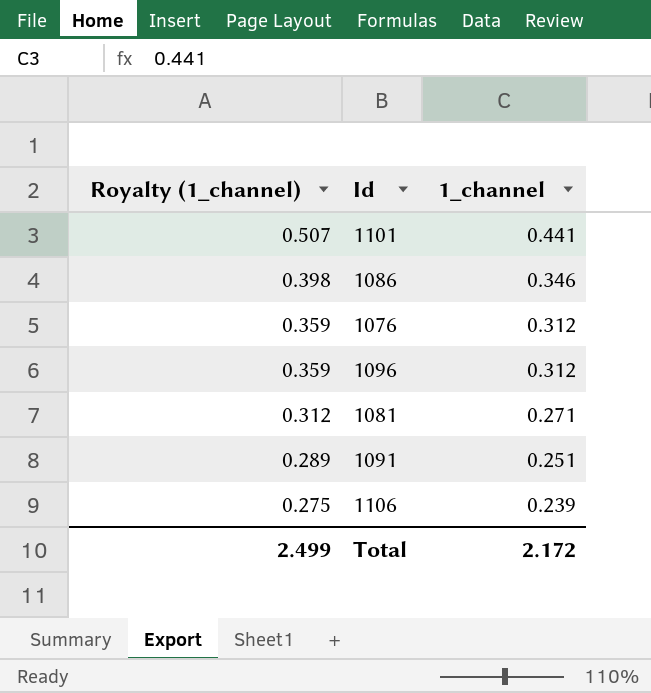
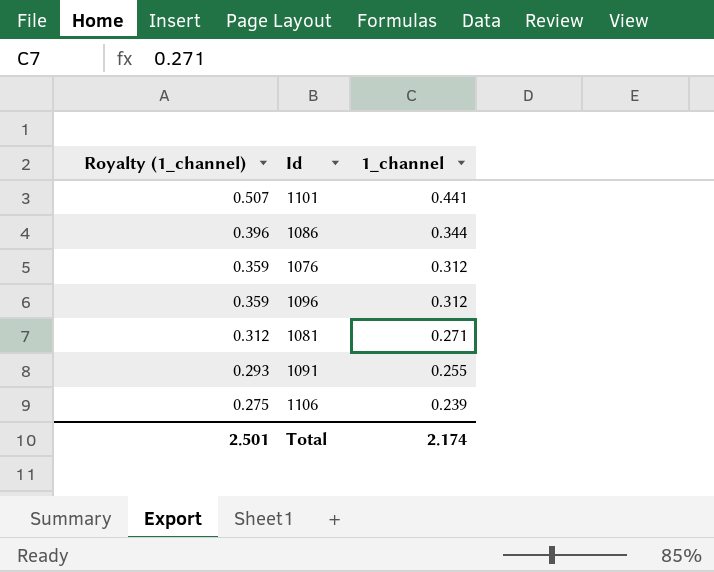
1086 | Royalty (1_channel): 0.398 -> 0.396
1086 | 1_channel: 0.346 -> 0.344
1091 | Royalty (1_channel): 0.289 -> 0.293
1091 | 1_channel: 0.251 -> 0.255
Total | Royalty (1_channel): 2.499 -> 2.501
Total | 1_channel: 2.172 -> 2.174

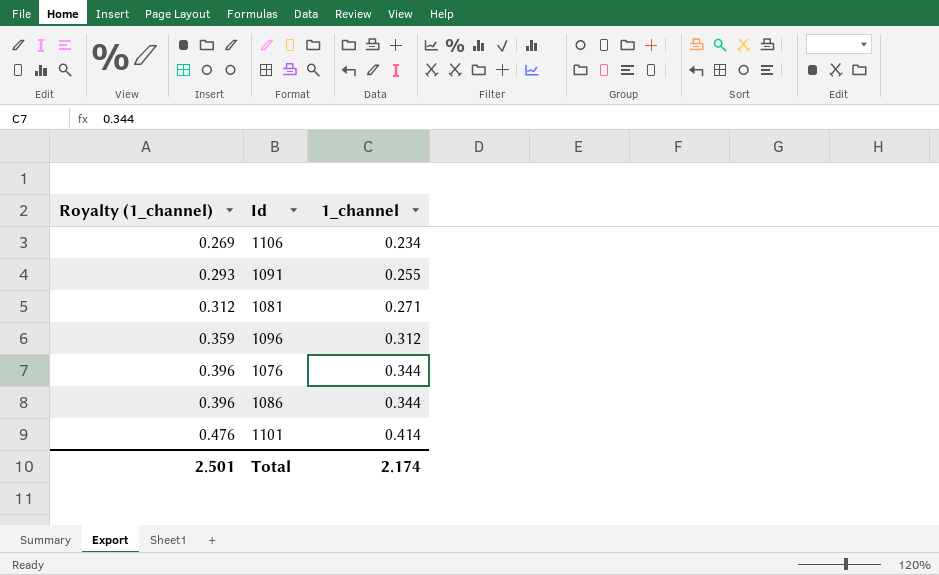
row order: Royalty (1_channel) descending -> Royalty (1_channel) ascending
1106 | Royalty (1_channel): 0.275 -> 0.269
1106 | 1_channel: 0.239 -> 0.234
1076 | Royalty (1_channel): 0.359 -> 0.396
1076 | 1_channel: 0.312 -> 0.344
1101 | Royalty (1_channel): 0.507 -> 0.476
1101 | 1_channel: 0.441 -> 0.414

